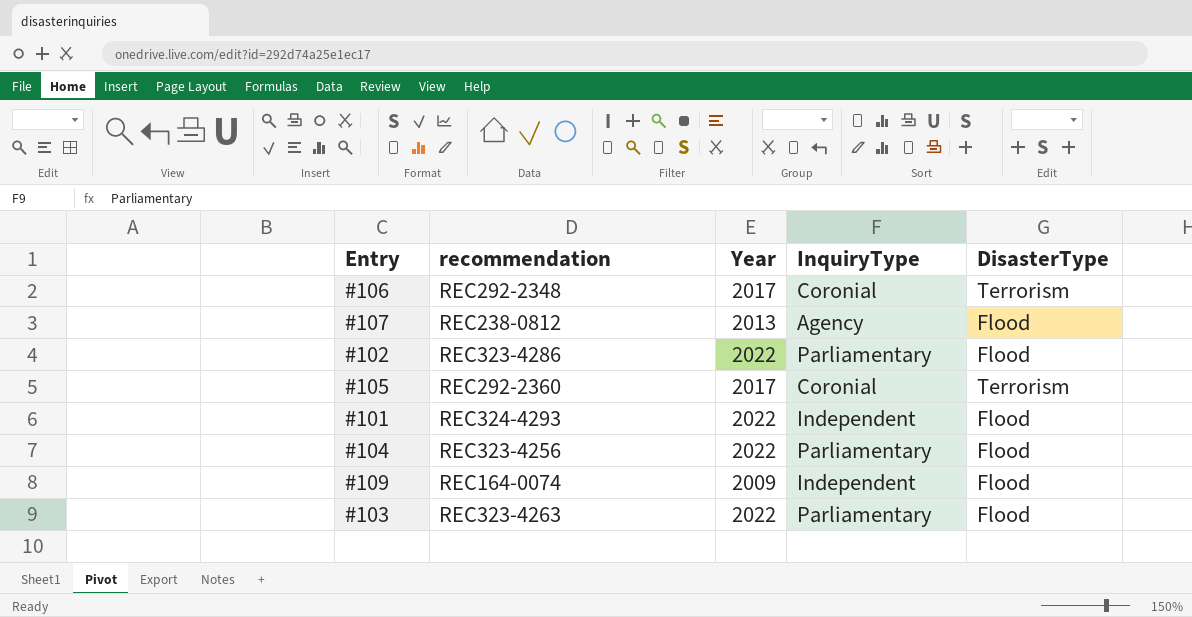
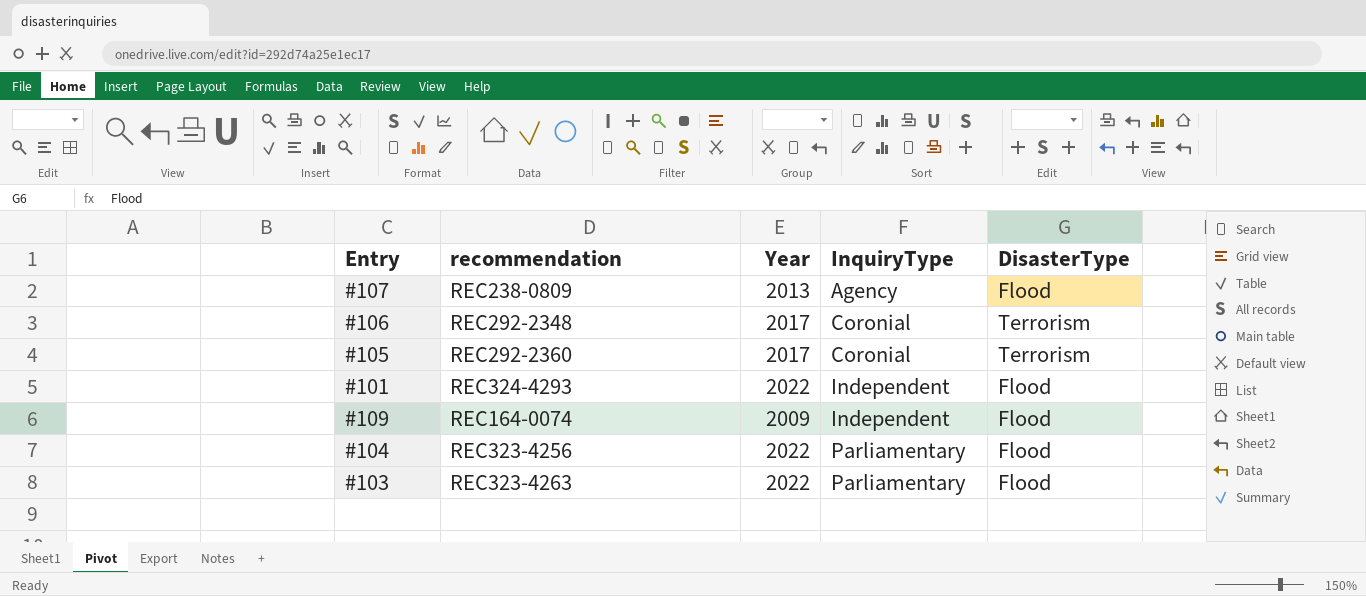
row order: none -> InquiryType ascending
row #102: REC323-4286 | 2022 | Parliamentary | Flood -> none
#107 | recommendation: REC238-0812 -> REC238-0809

